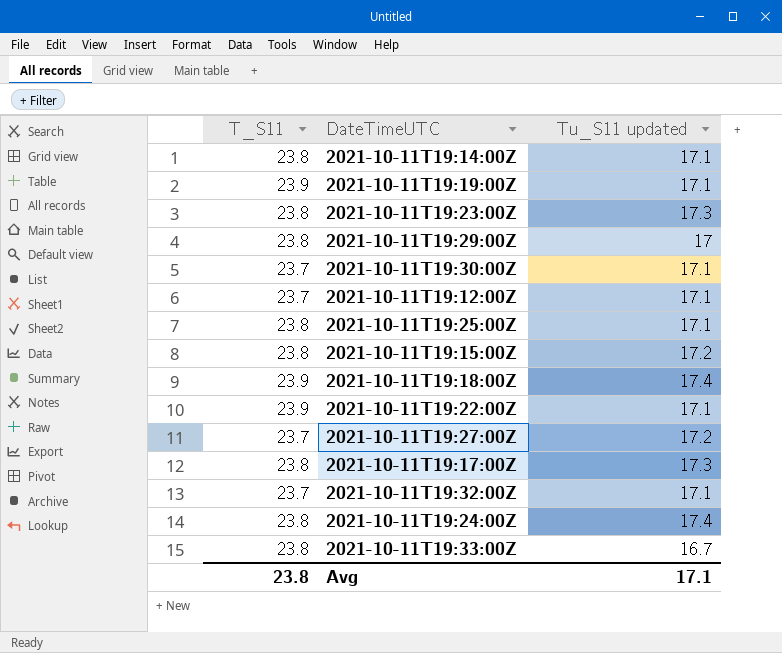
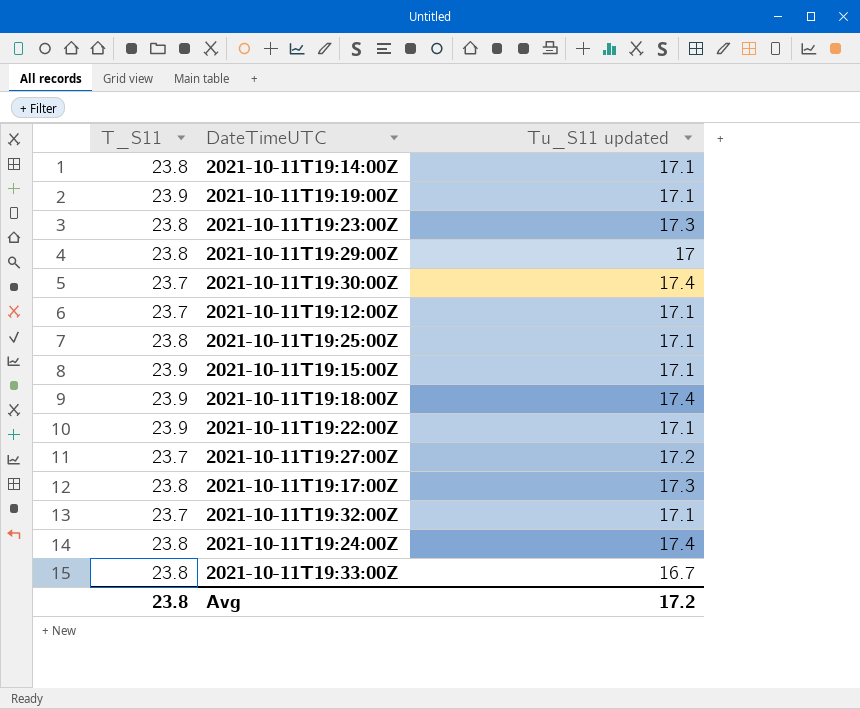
2021-10-11T19:30:00Z | Tu_S11 updated: 17.1 -> 17.4
2021-10-11T19:15:00Z | T_S11: 23.8 -> 23.9
2021-10-11T19:15:00Z | Tu_S11 updated: 17.2 -> 17.1
Avg | Tu_S11 updated: 17.1 -> 17.2

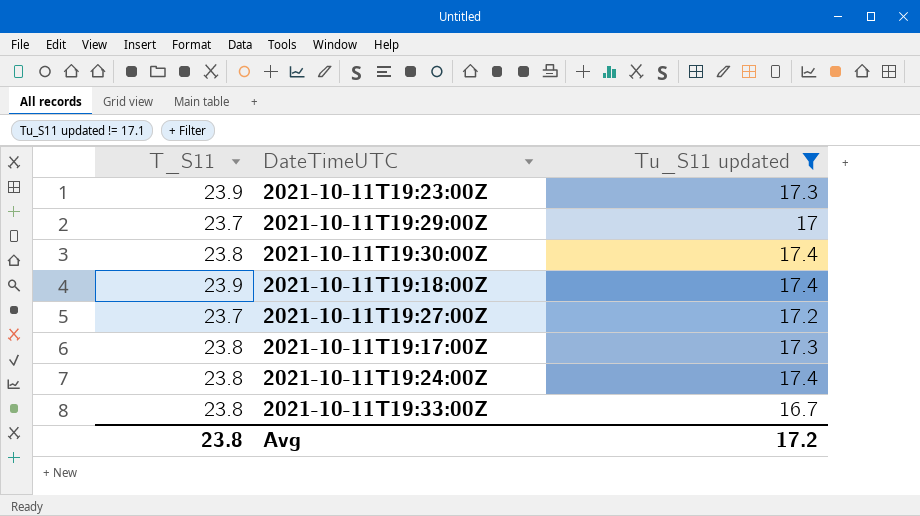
filter: none -> Tu_S11 updated != 17.1
2021-10-11T19:23:00Z | T_S11: 23.8 -> 23.9
2021-10-11T19:29:00Z | T_S11: 23.8 -> 23.7
2021-10-11T19:30:00Z | T_S11: 23.7 -> 23.8

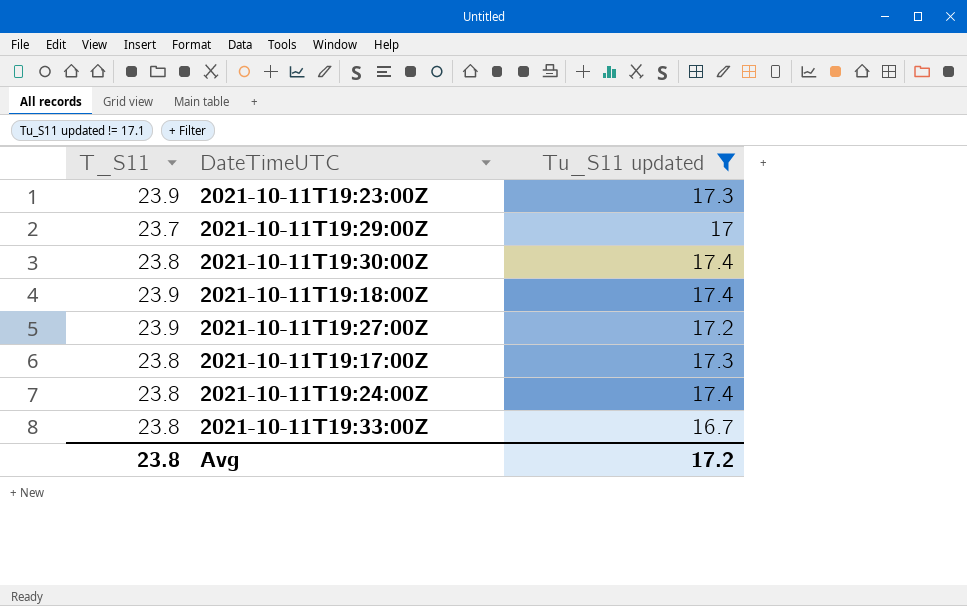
2021-10-11T19:27:00Z | T_S11: 23.7 -> 23.9

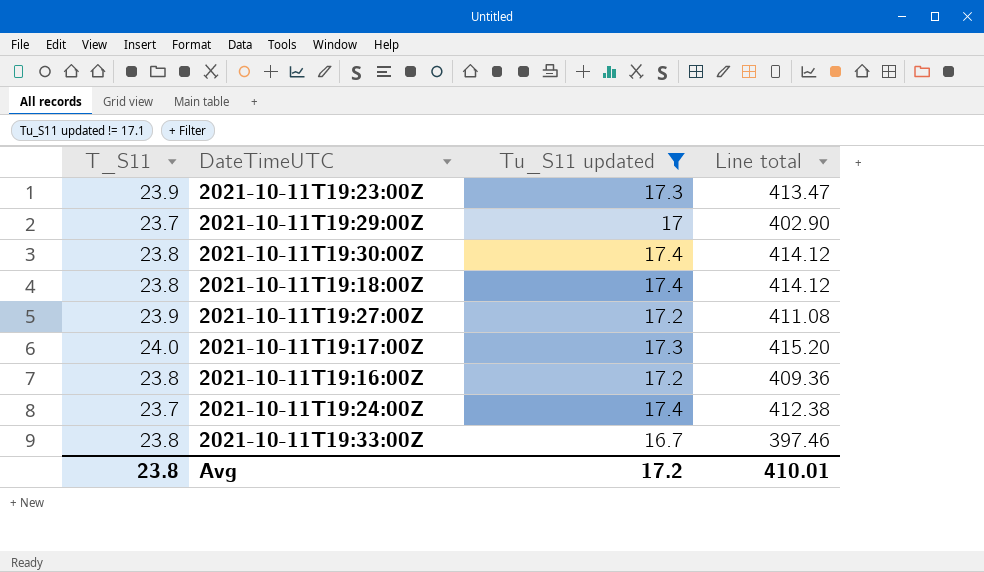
column Line total | formula: none -> [T_S11] * [Tu_S11 updated]
2021-10-11T19:18:00Z | T_S11: 23.9 -> 23.8
2021-10-11T19:17:00Z | T_S11: 23.8 -> 24.0
row 2021-10-11T19:16:00Z: none -> 23.8 | 17.2 | 409.36
2021-10-11T19:24:00Z | T_S11: 23.8 -> 23.7

